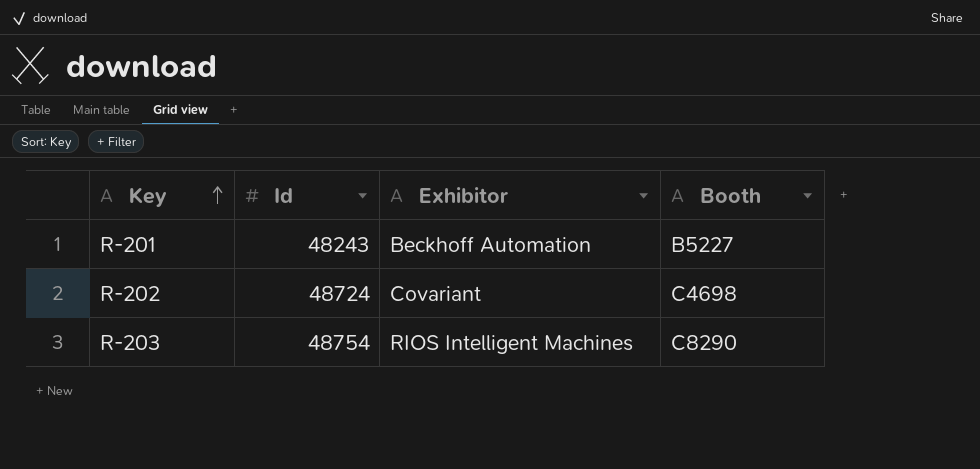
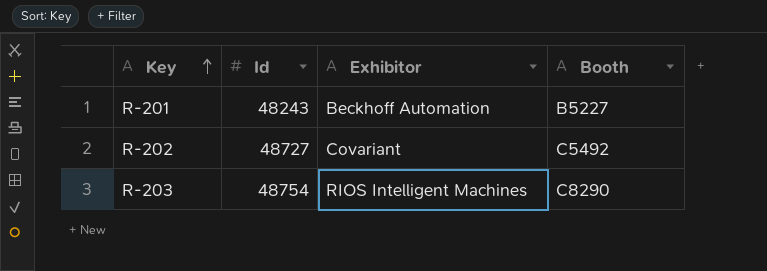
R-202 | Id: 48724 -> 48727
R-202 | Booth: C4698 -> C5492

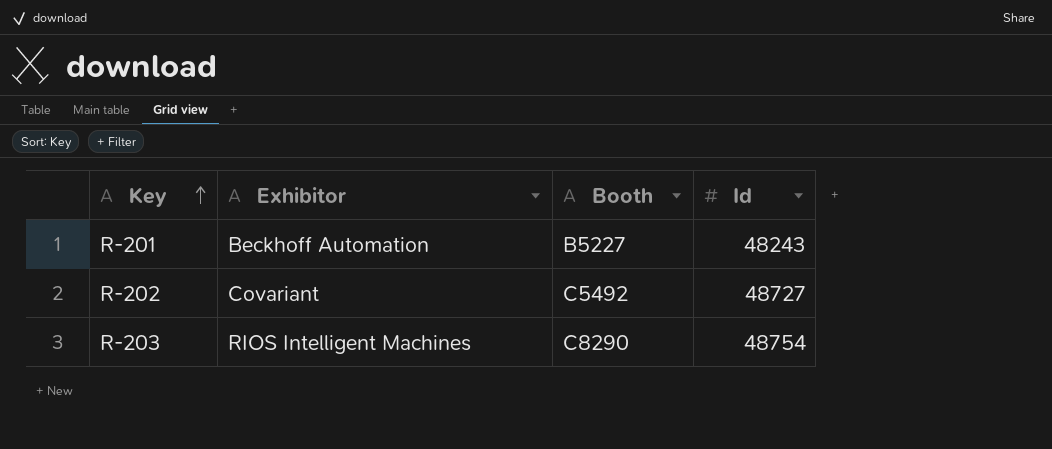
column Id | position: 2 -> 4

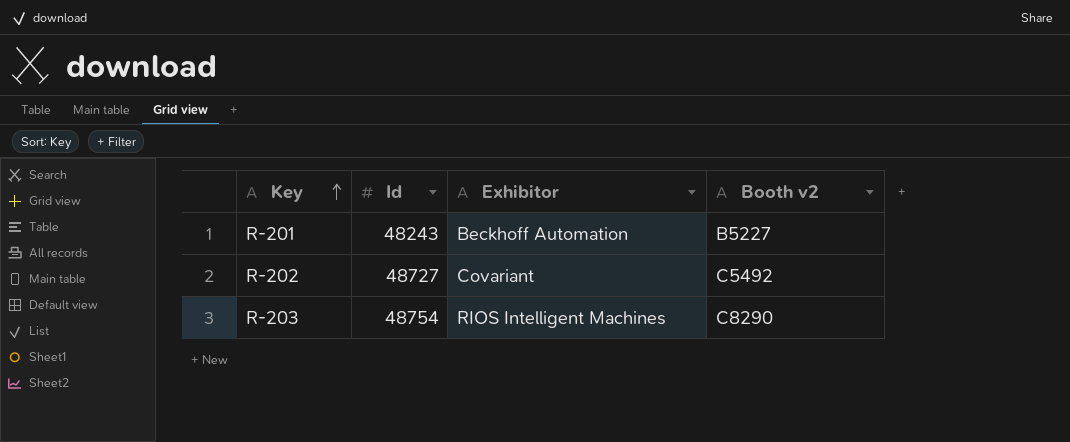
column Id | position: 4 -> 2
column name: Booth -> Booth v2

